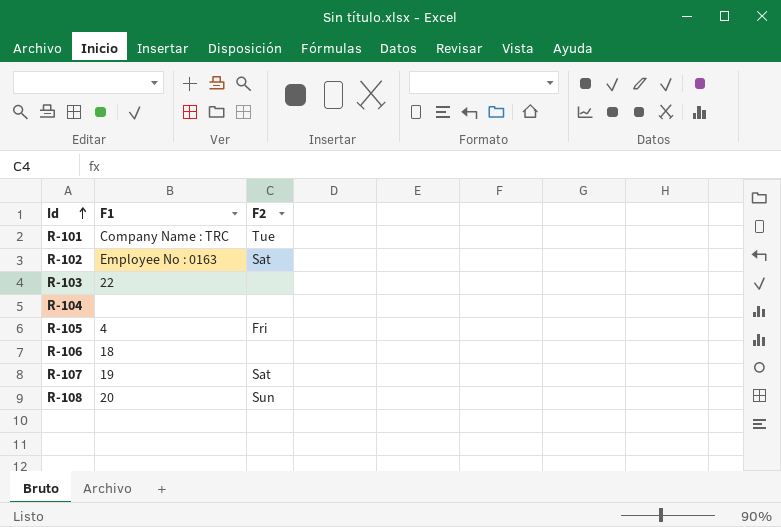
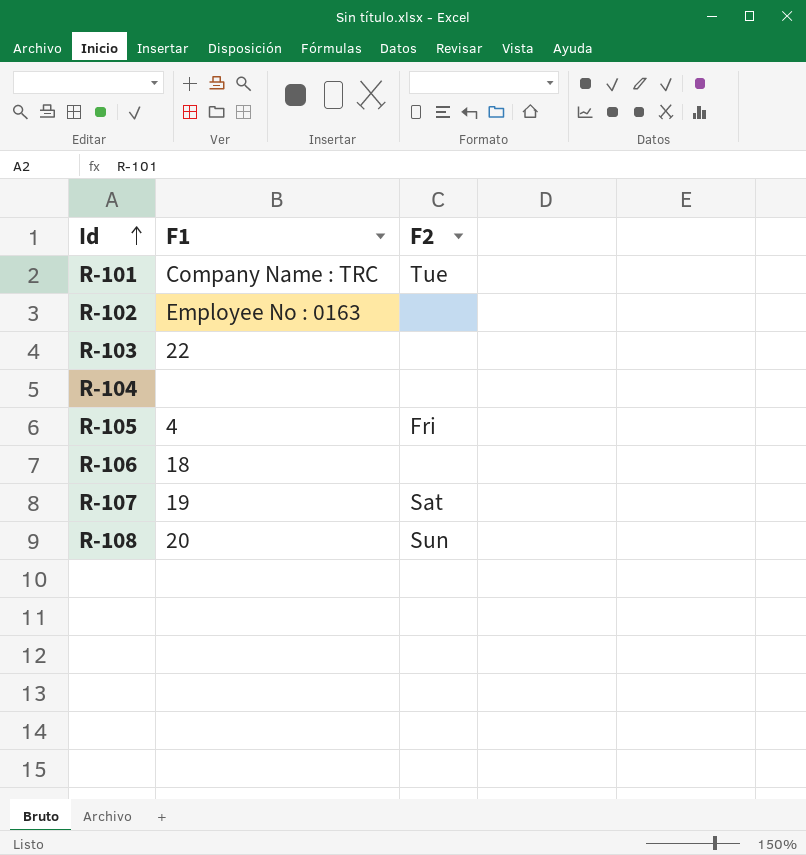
R-102 | F2: Sat -> none

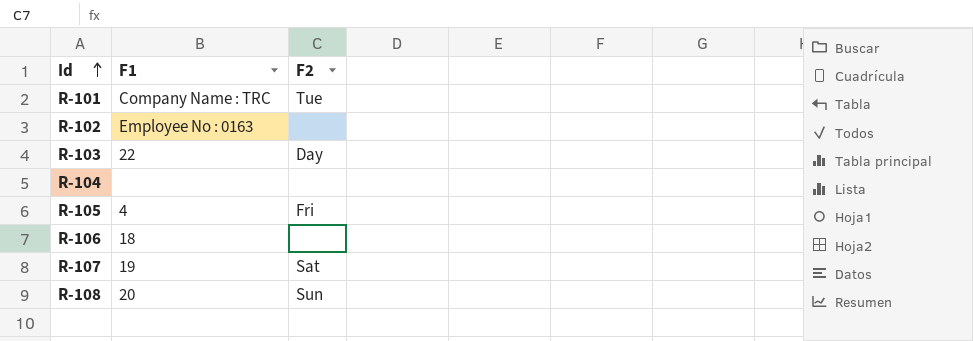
R-103 | F2: none -> Day

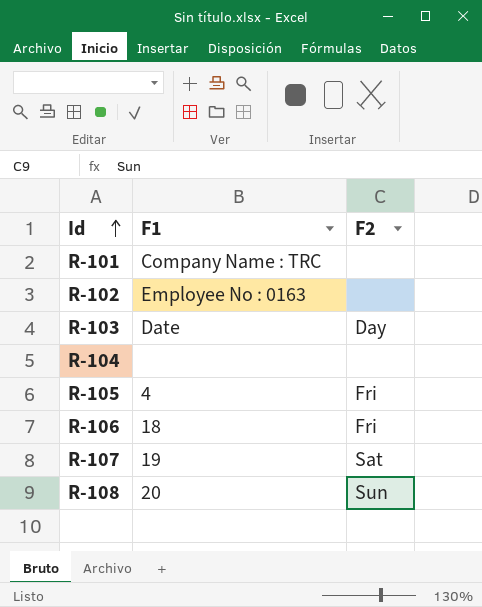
R-101 | F2: Tue -> none
R-103 | F1: 22 -> Date
R-106 | F2: none -> Fri

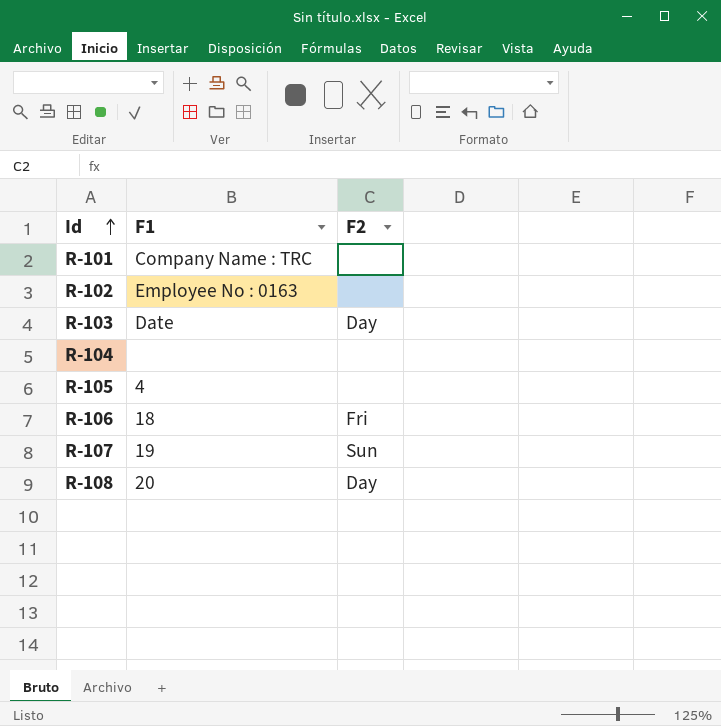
R-105 | F2: Fri -> none
R-107 | F2: Sat -> Sun
R-108 | F2: Sun -> Day

